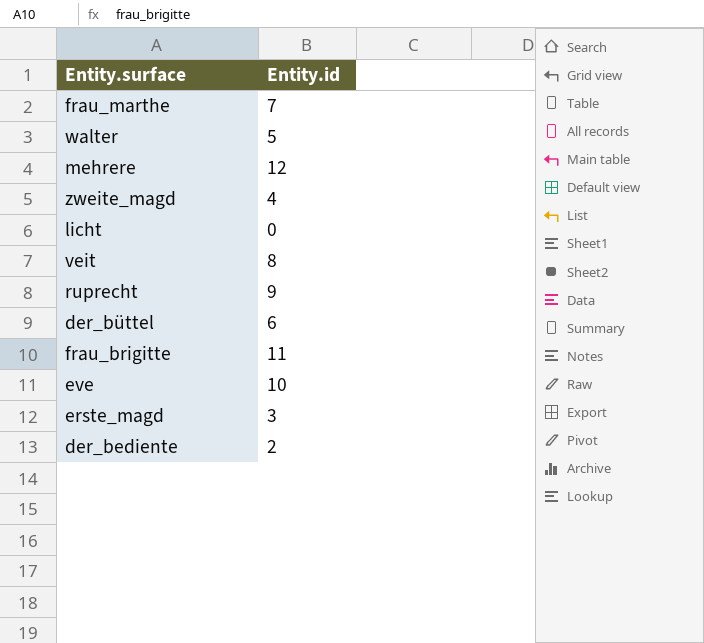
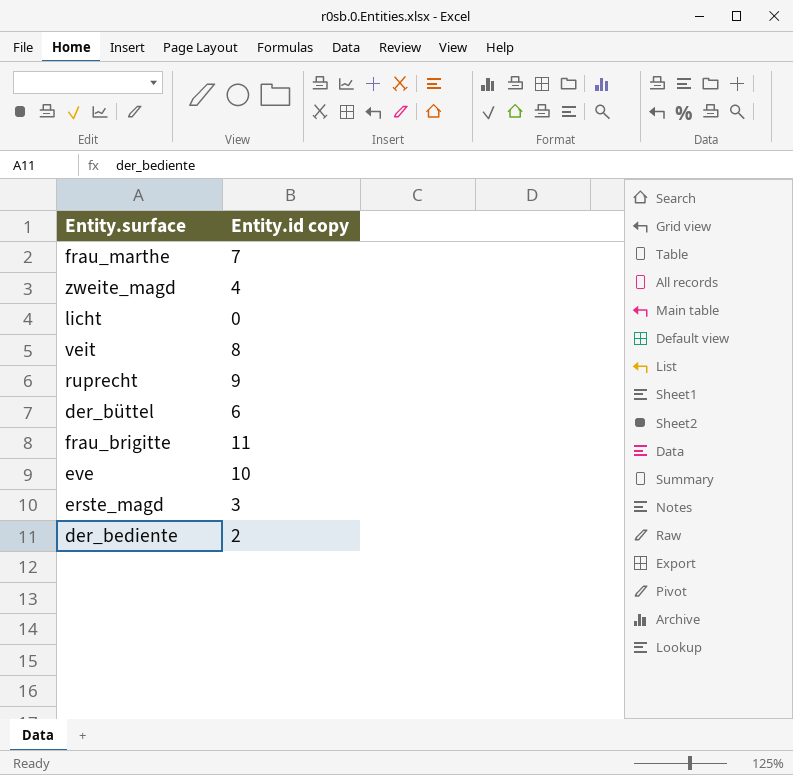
column name: Entity.id -> Entity.id copy
row walter: 5 -> none
row mehrere: 12 -> none

